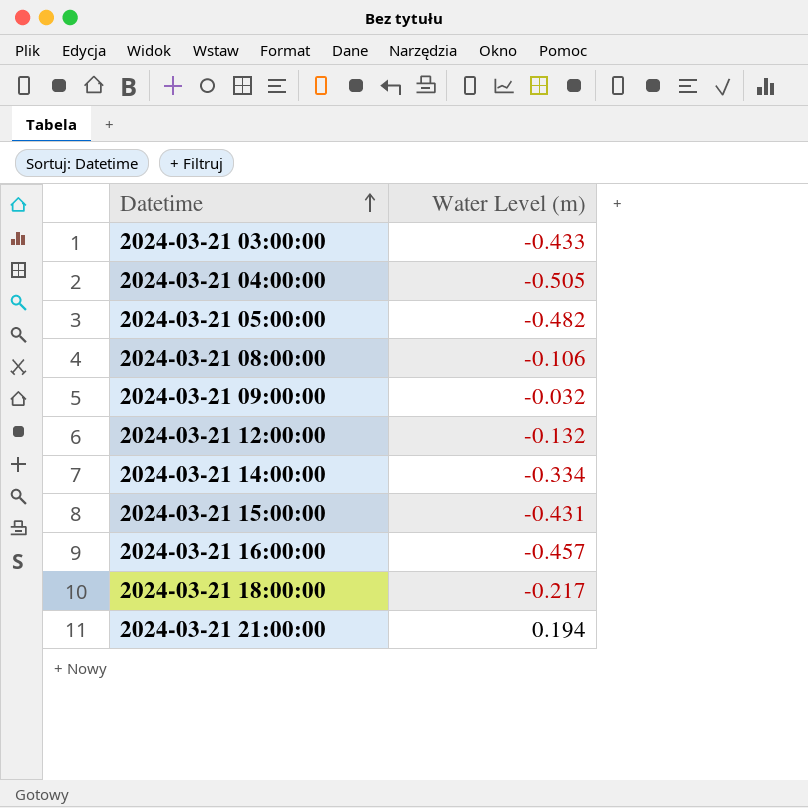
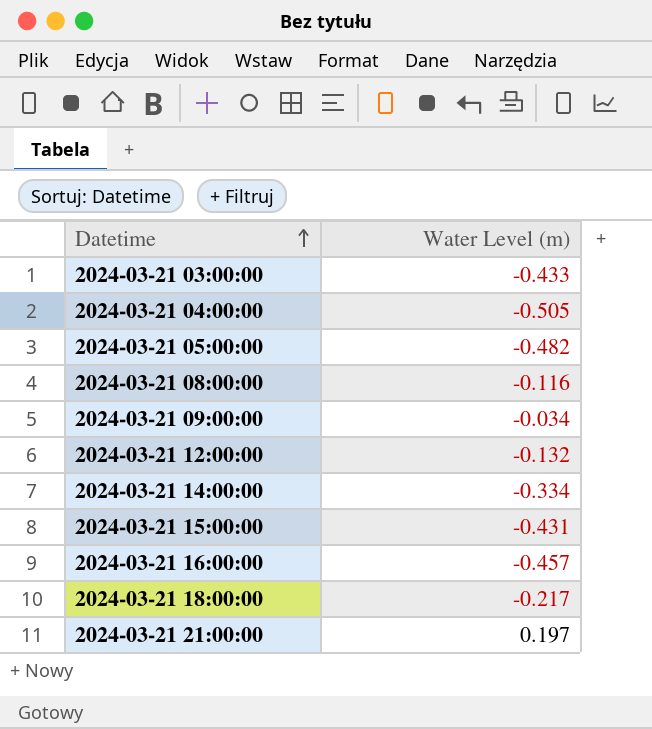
2024-03-21 08:00:00 | Water Level (m): -0.106 -> -0.116
2024-03-21 09:00:00 | Water Level (m): -0.032 -> -0.034
2024-03-21 21:00:00 | Water Level (m): 0.194 -> 0.197

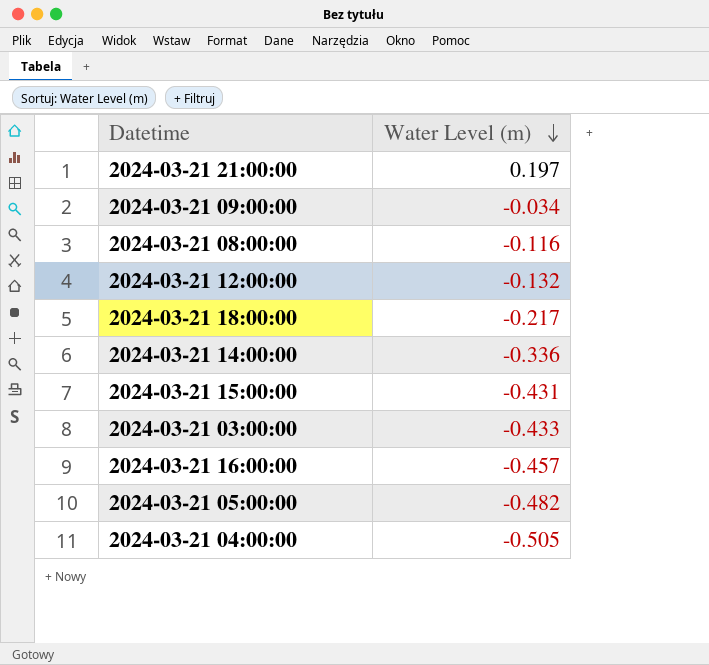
row order: Datetime ascending -> Water Level (m) descending
2024-03-21 14:00:00 | Water Level (m): -0.334 -> -0.336

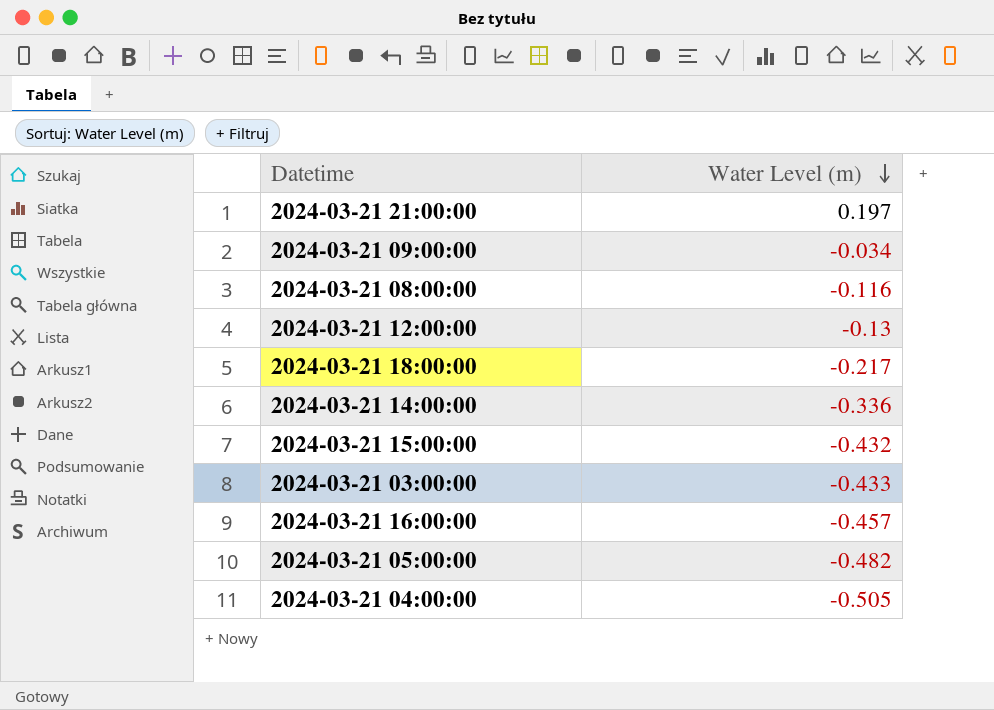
2024-03-21 12:00:00 | Water Level (m): -0.132 -> -0.13
2024-03-21 15:00:00 | Water Level (m): -0.431 -> -0.432

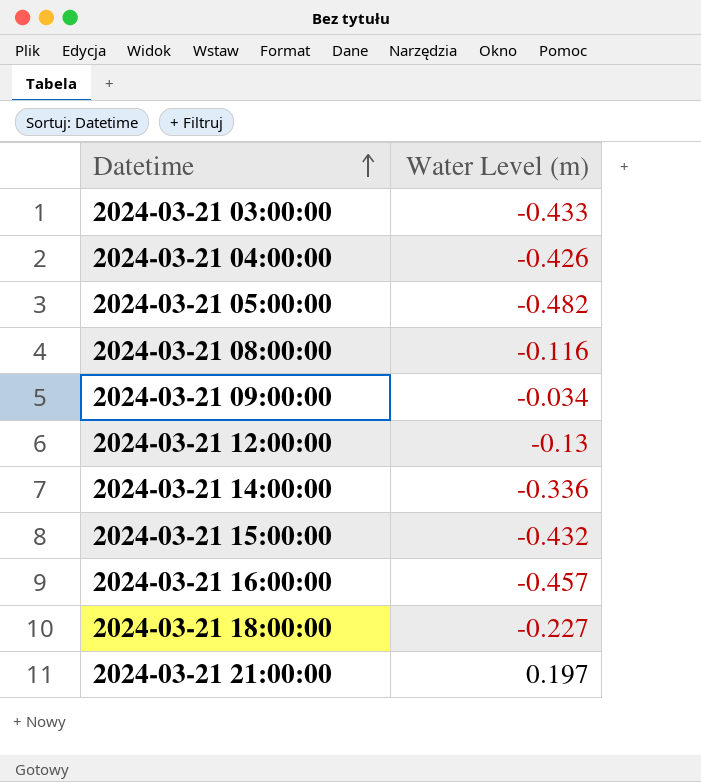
row order: Water Level (m) descending -> Datetime ascending
2024-03-21 04:00:00 | Water Level (m): -0.505 -> -0.426
2024-03-21 18:00:00 | Water Level (m): -0.217 -> -0.227

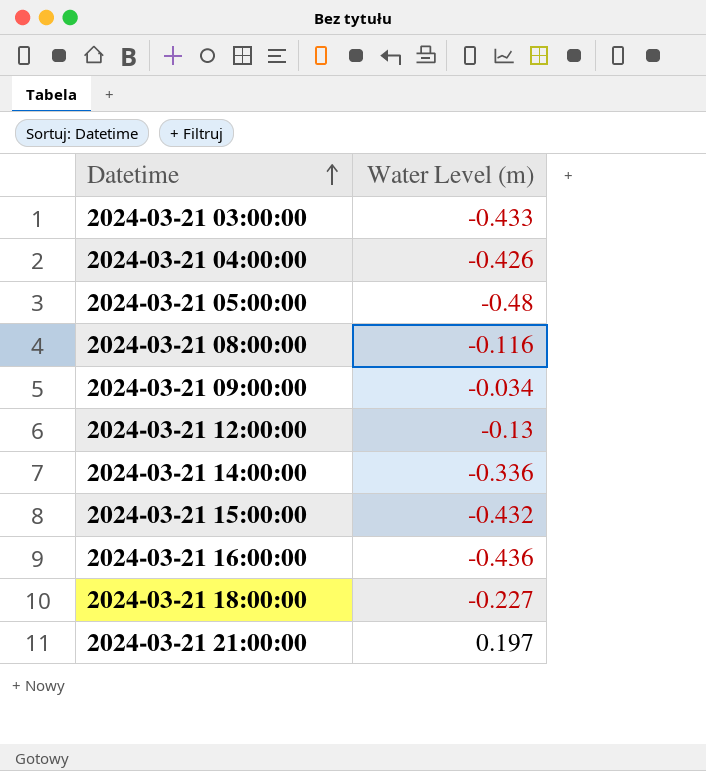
2024-03-21 05:00:00 | Water Level (m): -0.482 -> -0.48
2024-03-21 16:00:00 | Water Level (m): -0.457 -> -0.436

